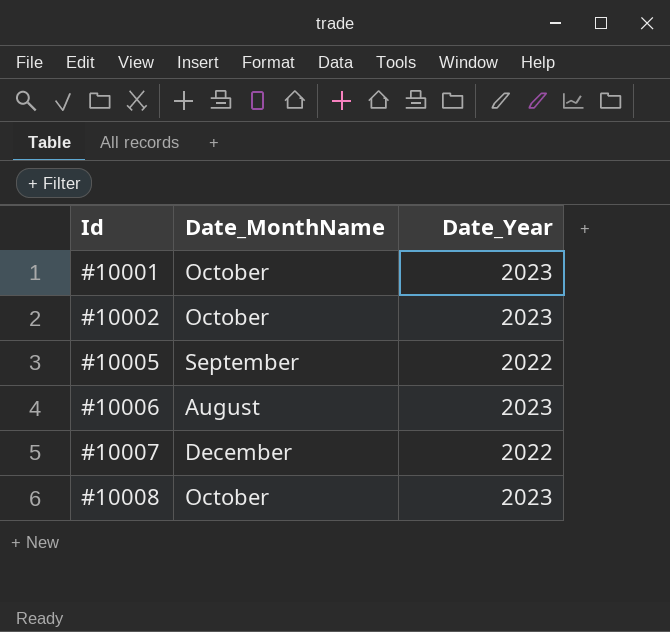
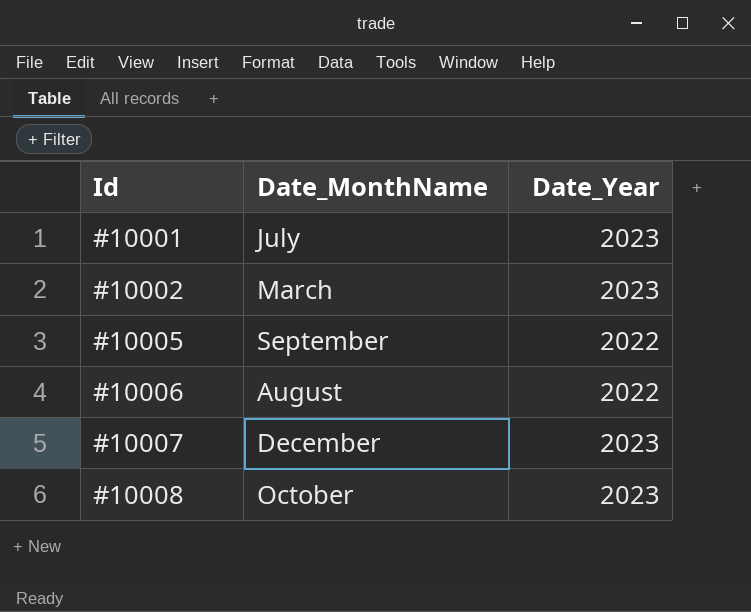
#10001 | Date_MonthName: October -> July
#10002 | Date_MonthName: October -> March
#10006 | Date_Year: 2023 -> 2022
#10007 | Date_Year: 2022 -> 2023

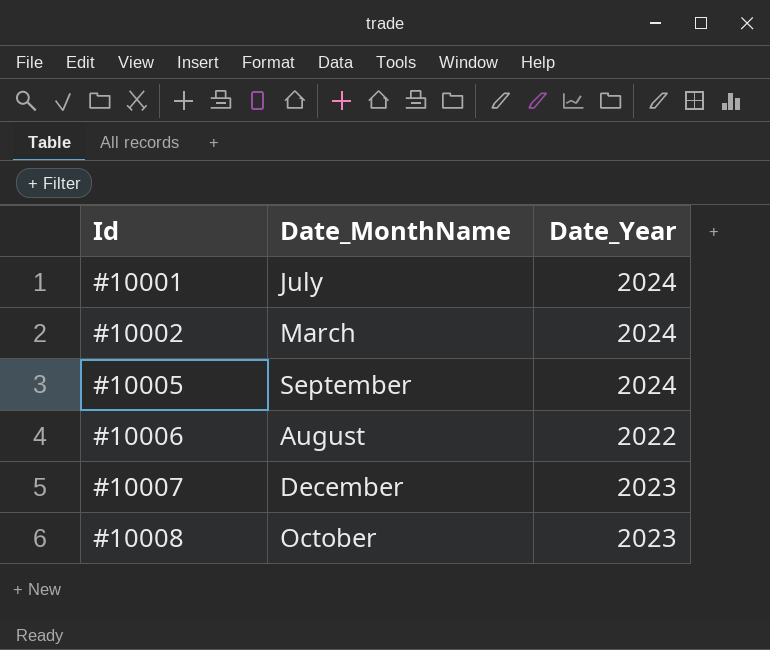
#10001 | Date_Year: 2023 -> 2024
#10002 | Date_Year: 2023 -> 2024
#10005 | Date_Year: 2022 -> 2024

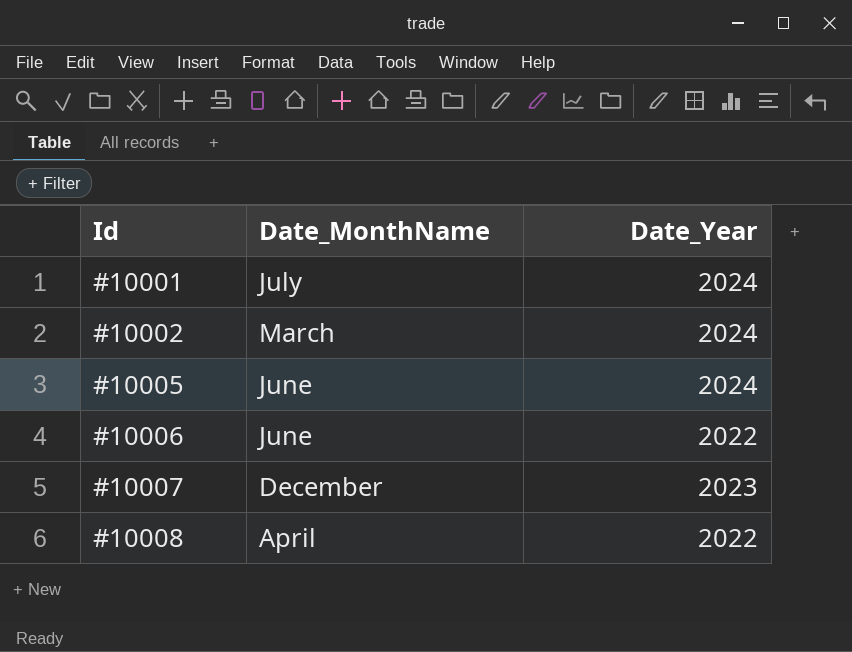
#10005 | Date_MonthName: September -> June
#10006 | Date_MonthName: August -> June
#10008 | Date_MonthName: October -> April
#10008 | Date_Year: 2023 -> 2022

